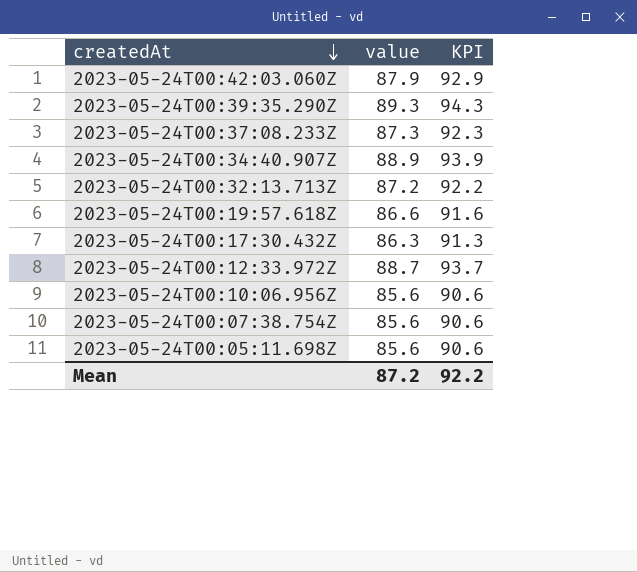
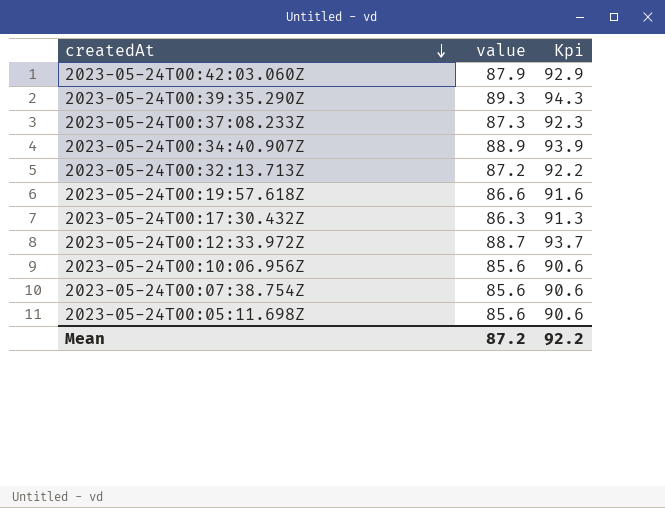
column name: KPI -> Kpi

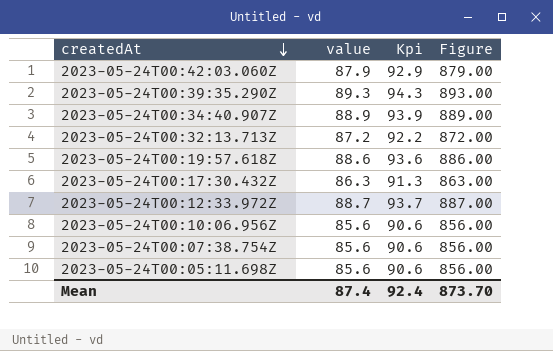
column Figure | formula: none -> [value] * 10
row 2023-05-24T00:37:08.233Z: 87.3 | 92.3 -> none
2023-05-24T00:19:57.618Z | value: 86.6 -> 88.6
2023-05-24T00:19:57.618Z | Kpi: 91.6 -> 93.6
Mean | value: 87.2 -> 87.4
Mean | Kpi: 92.2 -> 92.4

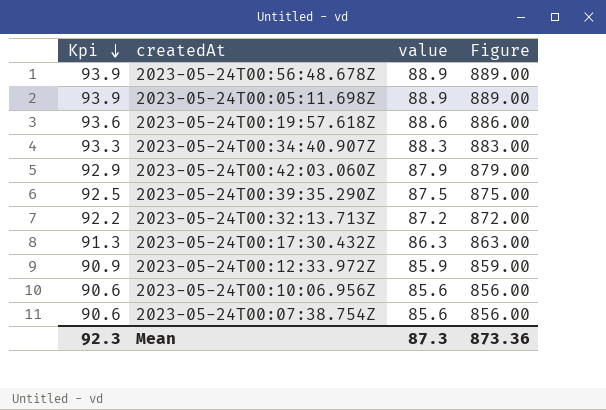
row order: createdAt descending -> Kpi descending
column Kpi | position: 3 -> 1
row 2023-05-24T00:56:48.678Z: none -> 93.9 | 88.9 | 889.00
2023-05-24T00:05:11.698Z | Kpi: 90.6 -> 93.9
2023-05-24T00:05:11.698Z | value: 85.6 -> 88.9
2023-05-24T00:05:11.698Z | Figure: 856.00 -> 889.00
2023-05-24T00:34:40.907Z | Kpi: 93.9 -> 93.3
2023-05-24T00:34:40.907Z | value: 88.9 -> 88.3
2023-05-24T00:34:40.907Z | Figure: 889.00 -> 883.00
2023-05-24T00:39:35.290Z | Kpi: 94.3 -> 92.5
2023-05-24T00:39:35.290Z | value: 89.3 -> 87.5
2023-05-24T00:39:35.290Z | Figure: 893.00 -> 875.00
2023-05-24T00:12:33.972Z | Kpi: 93.7 -> 90.9
2023-05-24T00:12:33.972Z | value: 88.7 -> 85.9
2023-05-24T00:12:33.972Z | Figure: 887.00 -> 859.00
Mean | Kpi: 92.4 -> 92.3
Mean | value: 87.4 -> 87.3
Mean | Figure: 873.70 -> 873.36

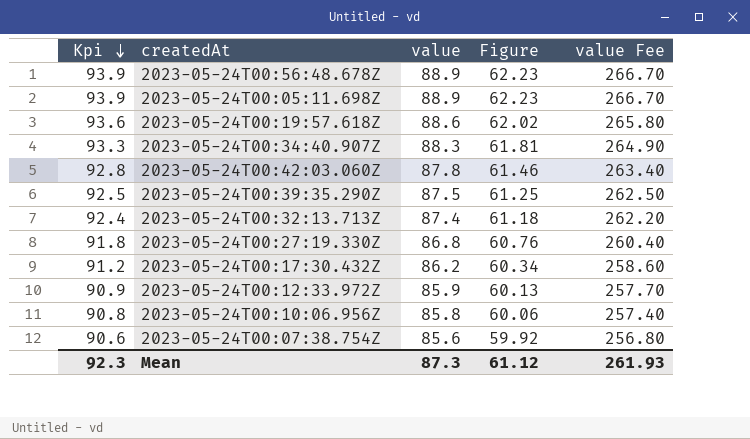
column Figure | formula: [value] * 10 -> [value] * 0.7
column value Fee | formula: none -> [value] * 3
2023-05-24T00:42:03.060Z | Kpi: 92.9 -> 92.8
2023-05-24T00:42:03.060Z | value: 87.9 -> 87.8
2023-05-24T00:32:13.713Z | Kpi: 92.2 -> 92.4
2023-05-24T00:32:13.713Z | value: 87.2 -> 87.4
row 2023-05-24T00:27:19.330Z: none -> 91.8 | 86.8 | 60.76 | 260.40
2023-05-24T00:17:30.432Z | Kpi: 91.3 -> 91.2
2023-05-24T00:17:30.432Z | value: 86.3 -> 86.2
2023-05-24T00:10:06.956Z | Kpi: 90.6 -> 90.8
2023-05-24T00:10:06.956Z | value: 85.6 -> 85.8
Mean | Figure: 873.36 -> 61.12

